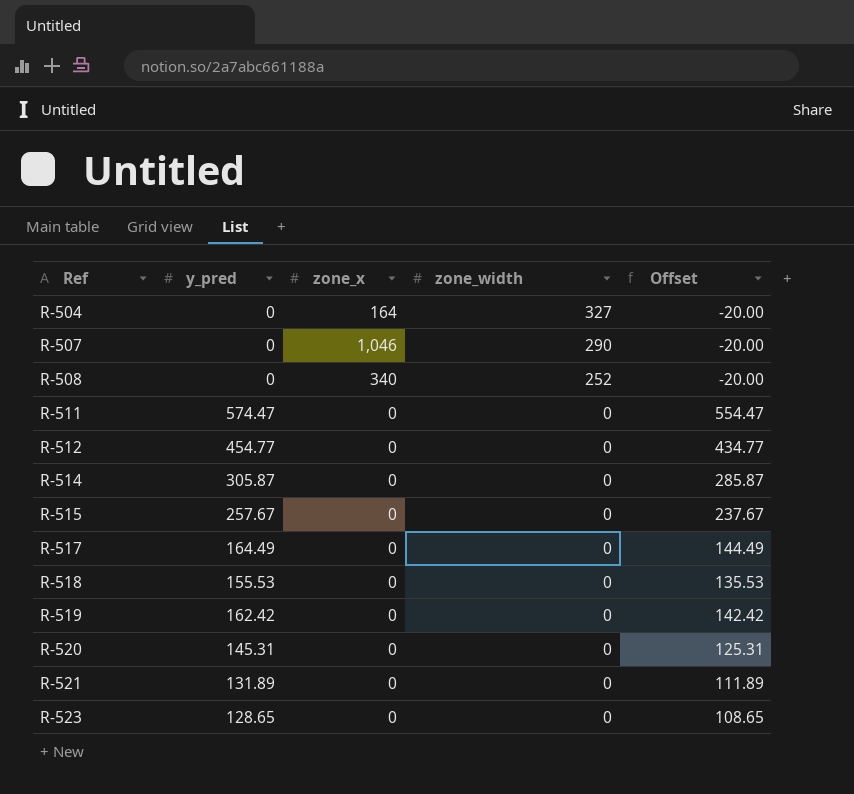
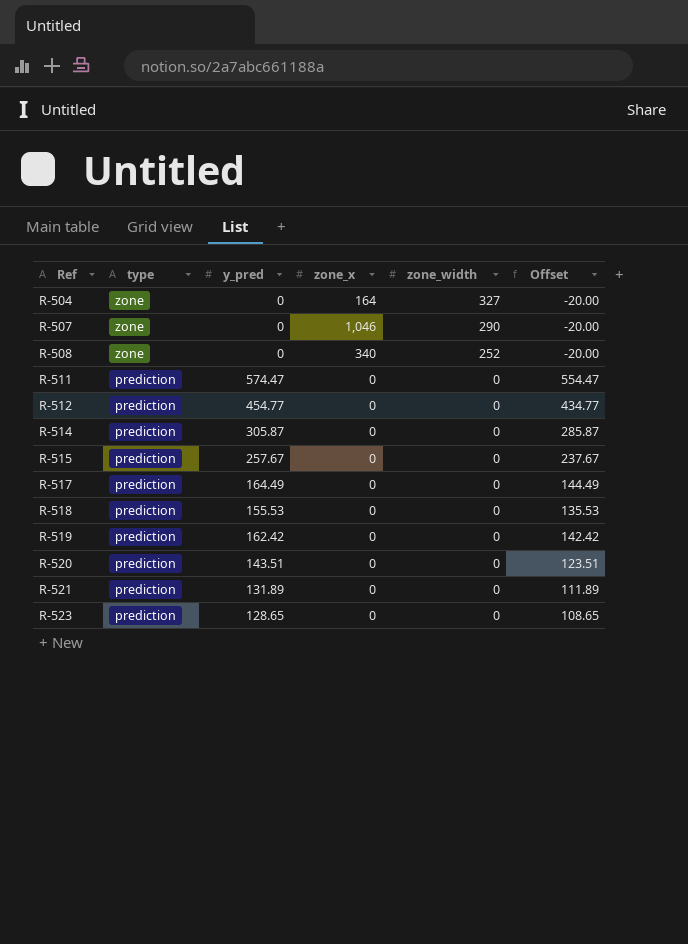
column type | position: none -> 2
R-520 | y_pred: 145.31 -> 143.51
R-520 | Offset: 125.31 -> 123.51

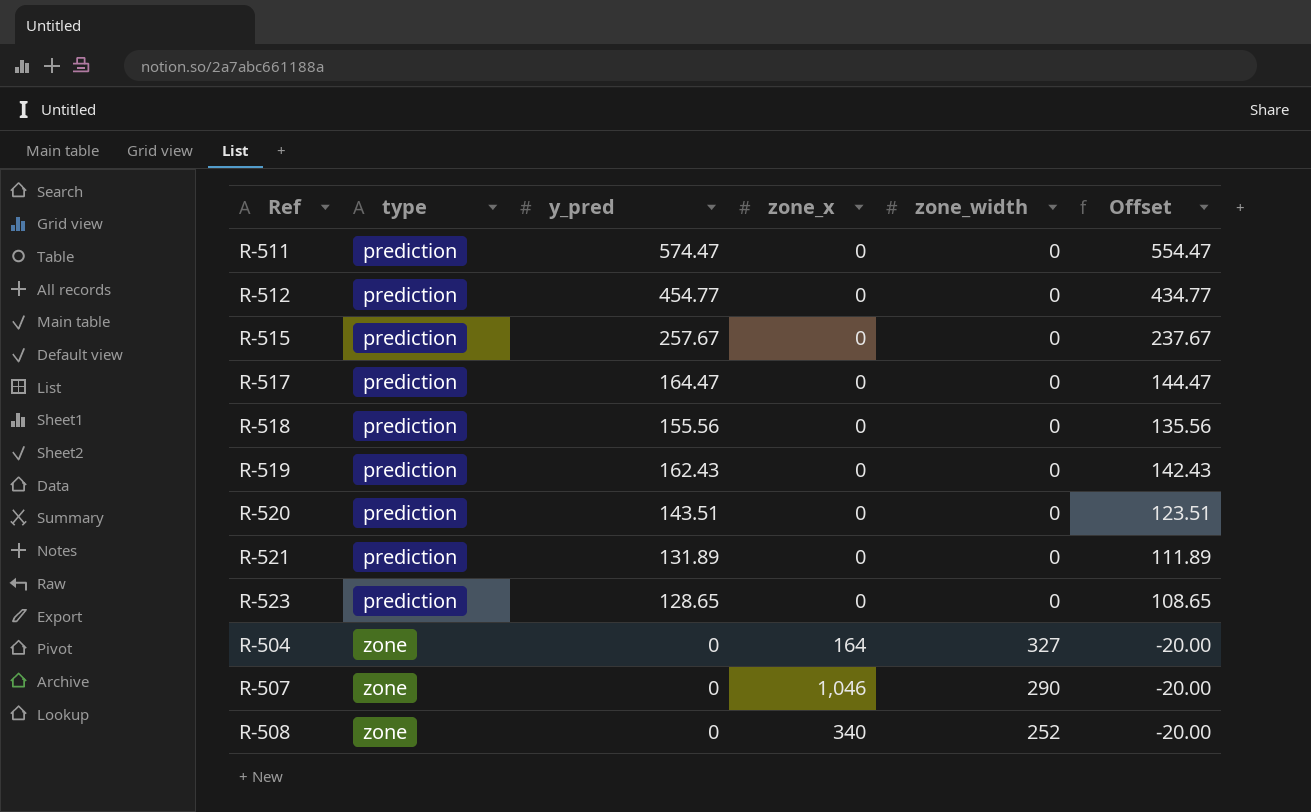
row order: Ref ascending -> type ascending
row R-514: prediction | 305.87 | 0 | 0 | 285.87 -> none
R-517 | y_pred: 164.49 -> 164.47
R-517 | Offset: 144.49 -> 144.47
R-518 | y_pred: 155.53 -> 155.56
R-518 | Offset: 135.53 -> 135.56
R-519 | y_pred: 162.42 -> 162.43
R-519 | Offset: 142.42 -> 142.43

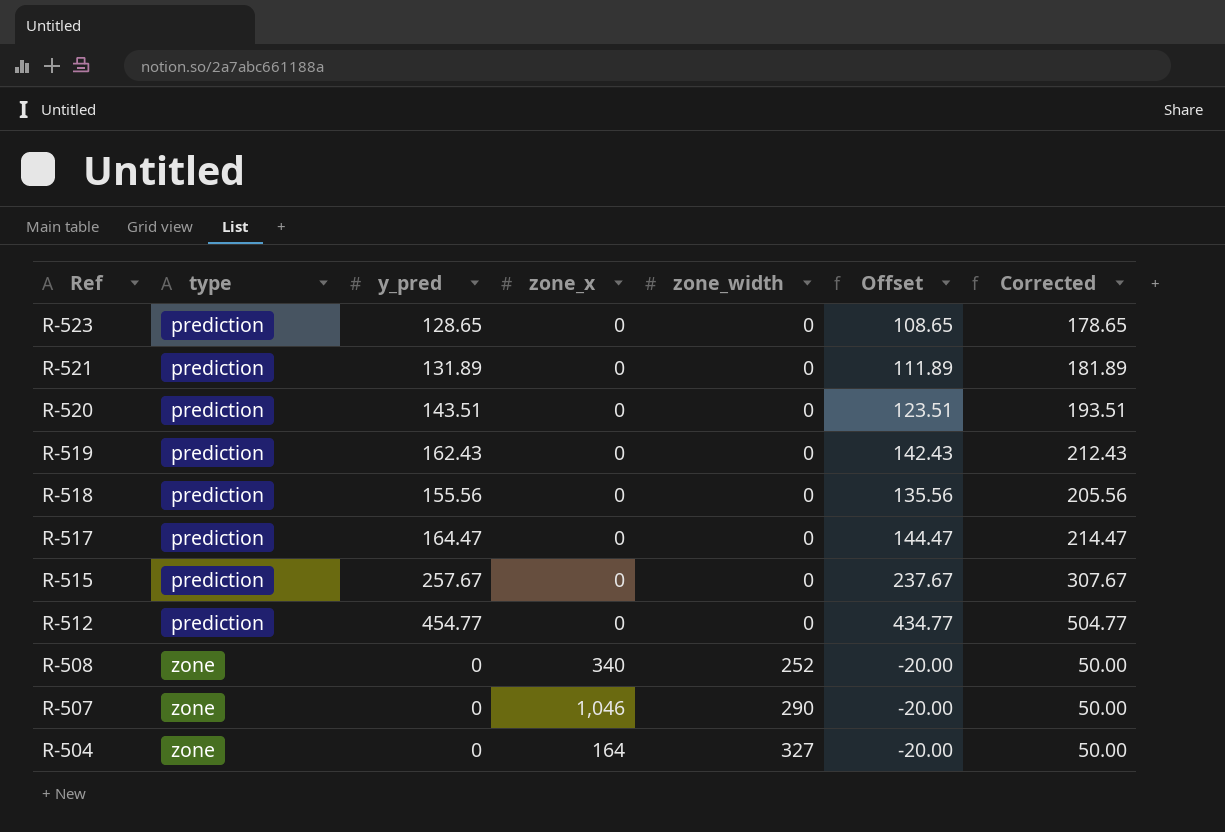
row order: type ascending -> Ref descending
column Corrected | formula: none -> [y_pred] + 50
row R-511: prediction | 574.47 | 0 | 0 | 554.47 -> none

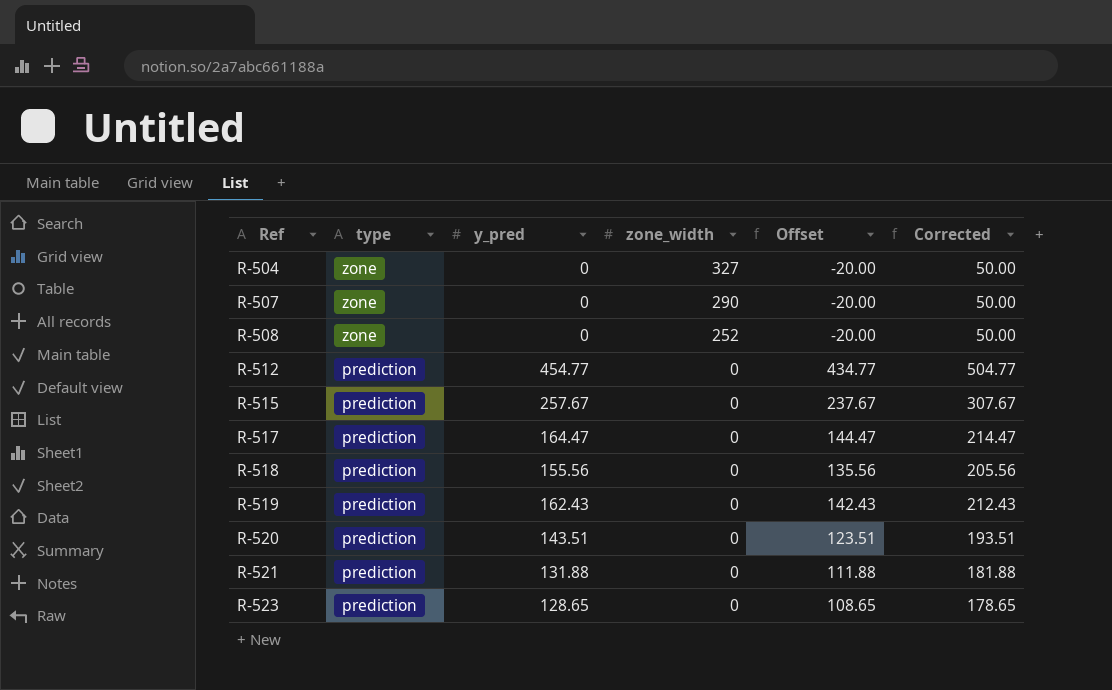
row order: Ref descending -> Ref ascending
column zone_x | position: 4 -> none
R-521 | y_pred: 131.89 -> 131.88
R-521 | Offset: 111.89 -> 111.88
R-521 | Corrected: 181.89 -> 181.88

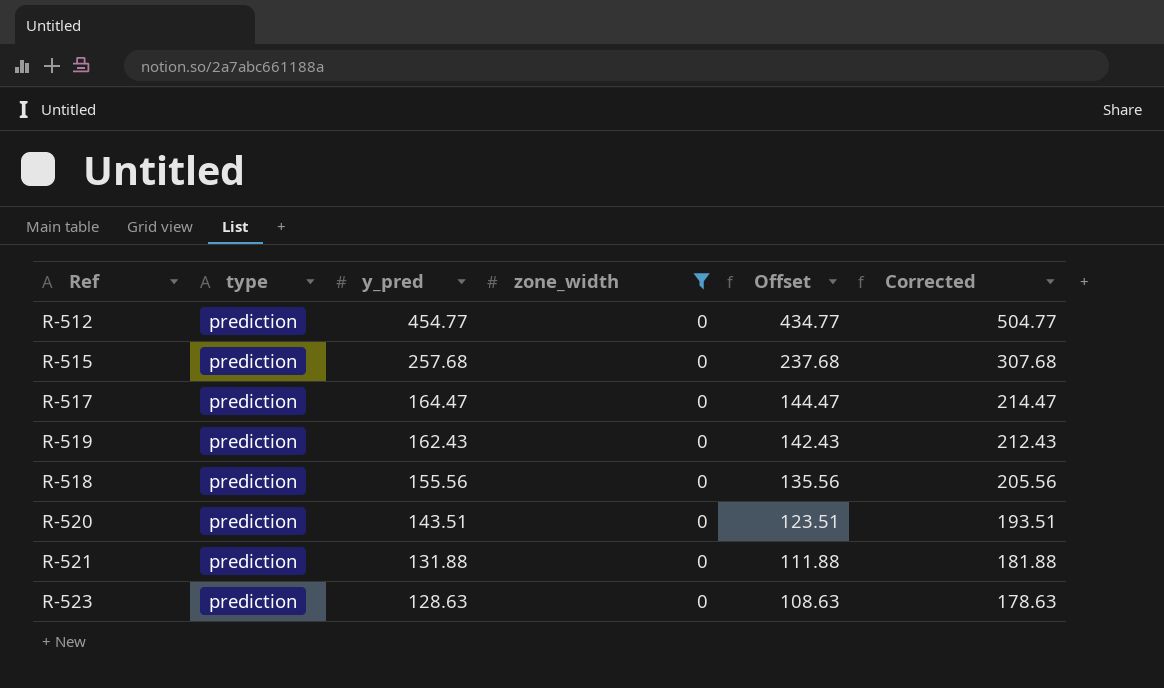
filter: none -> zone_width = 0
row order: Ref ascending -> y_pred descending
R-515 | y_pred: 257.67 -> 257.68
R-515 | Offset: 237.67 -> 237.68
R-515 | Corrected: 307.67 -> 307.68
R-523 | y_pred: 128.65 -> 128.63
R-523 | Offset: 108.65 -> 108.63
R-523 | Corrected: 178.65 -> 178.63

